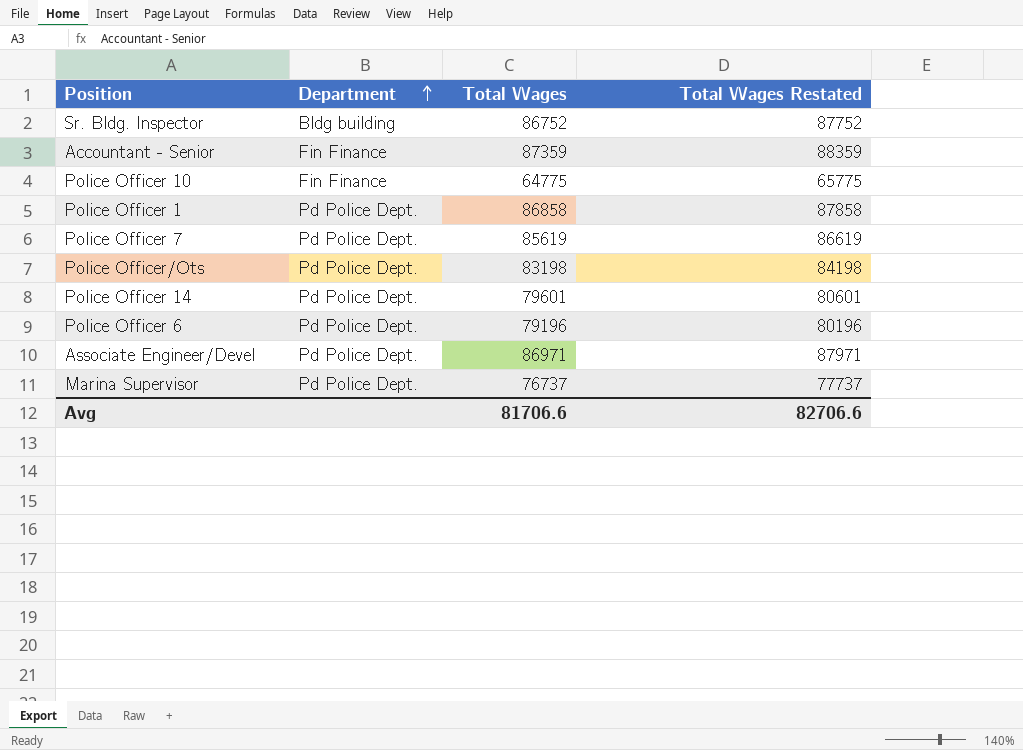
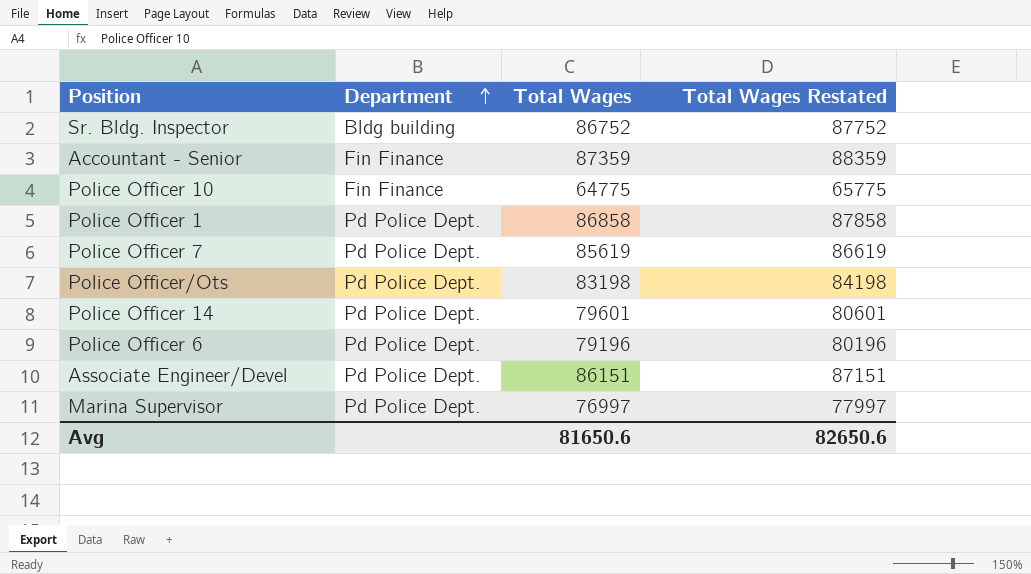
Associate Engineer/Devel | Total Wages: 86971 -> 86151
Associate Engineer/Devel | Total Wages Restated: 87971 -> 87151
Marina Supervisor | Total Wages: 76737 -> 76997
Marina Supervisor | Total Wages Restated: 77737 -> 77997
Avg | Total Wages: 81706.6 -> 81650.6
Avg | Total Wages Restated: 82706.6 -> 82650.6

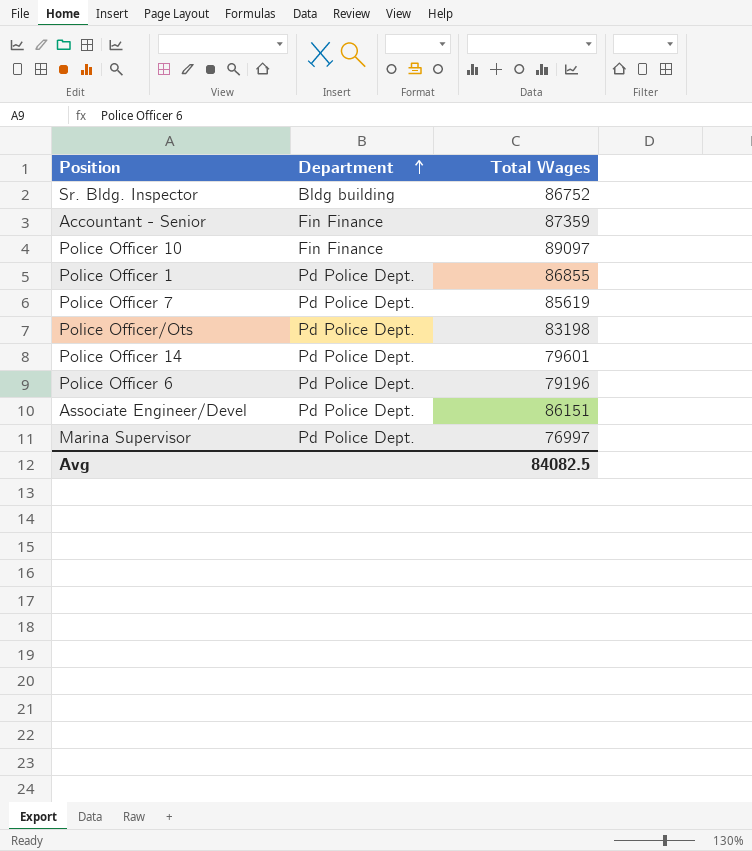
column Total Wages Restated | formula: [Total Wages] + 1000 -> none
Police Officer 10 | Total Wages: 64775 -> 89097
Police Officer 1 | Total Wages: 86858 -> 86855
Avg | Total Wages: 81650.6 -> 84082.5

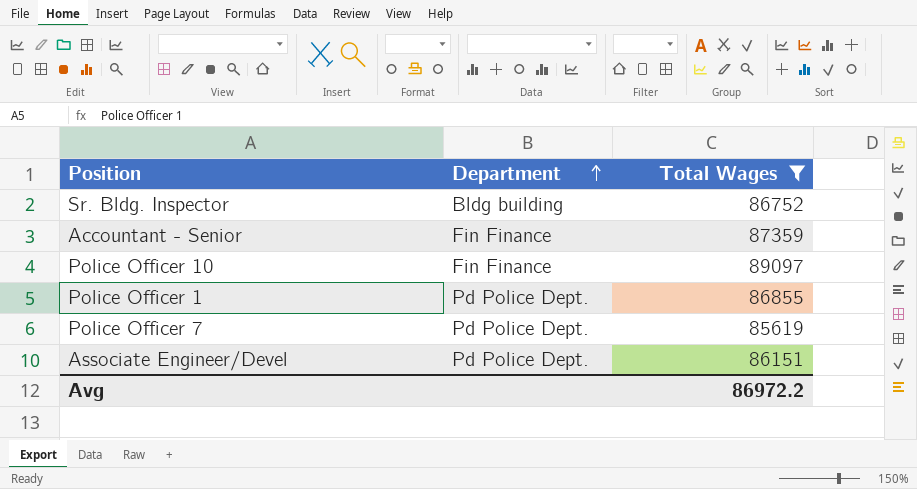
filter: none -> Total Wages >= 85619
Avg | Total Wages: 84082.5 -> 86972.2

